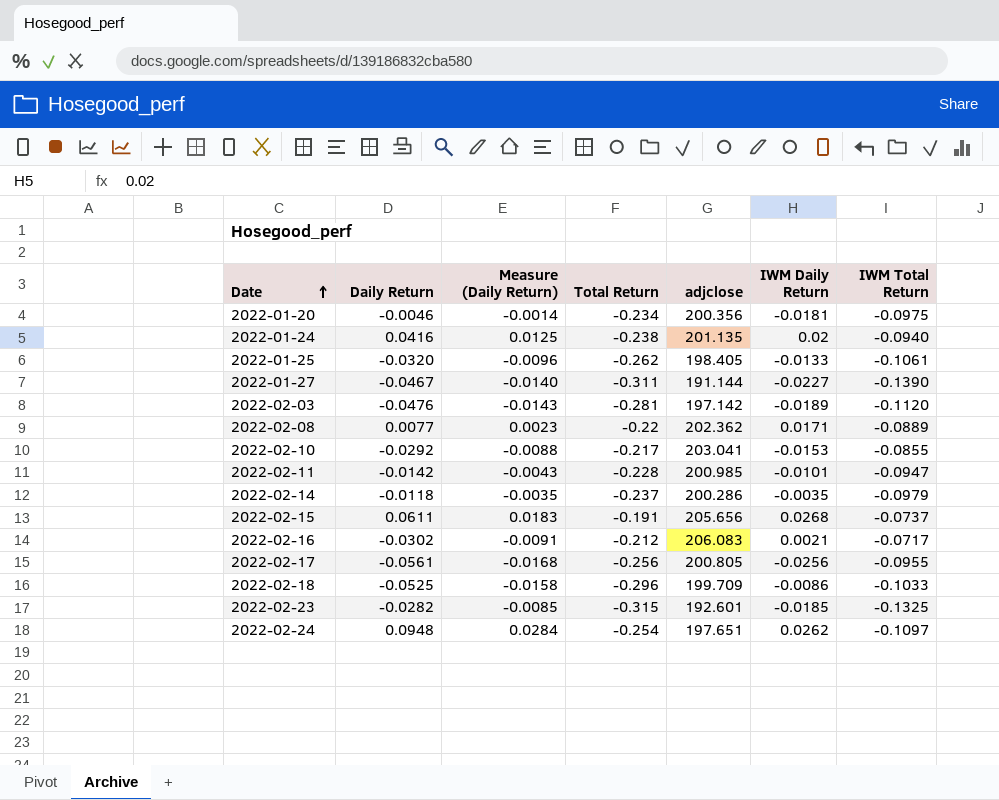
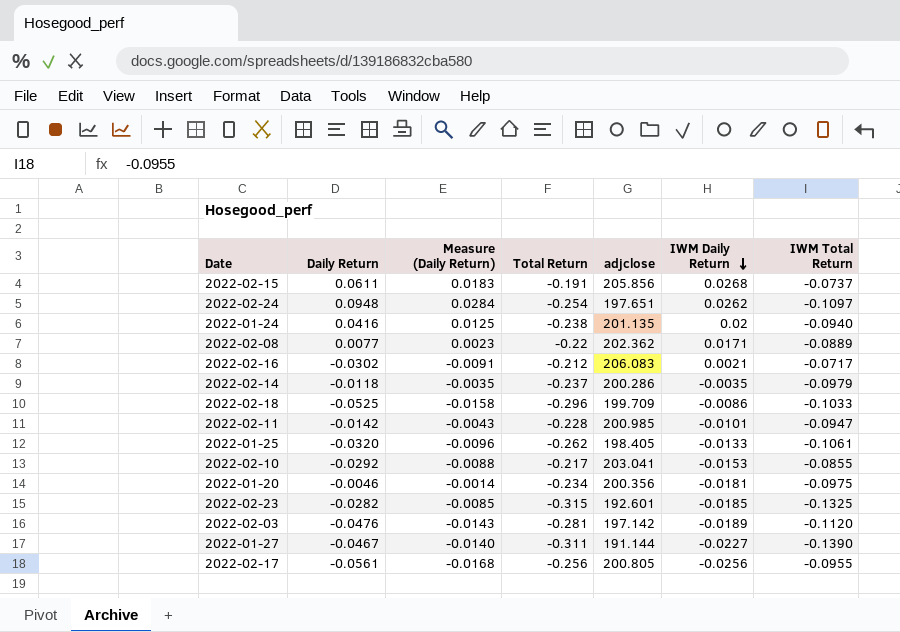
row order: Date ascending -> IWM Daily Return descending
2022-02-15 | adjclose: 205.656 -> 205.856

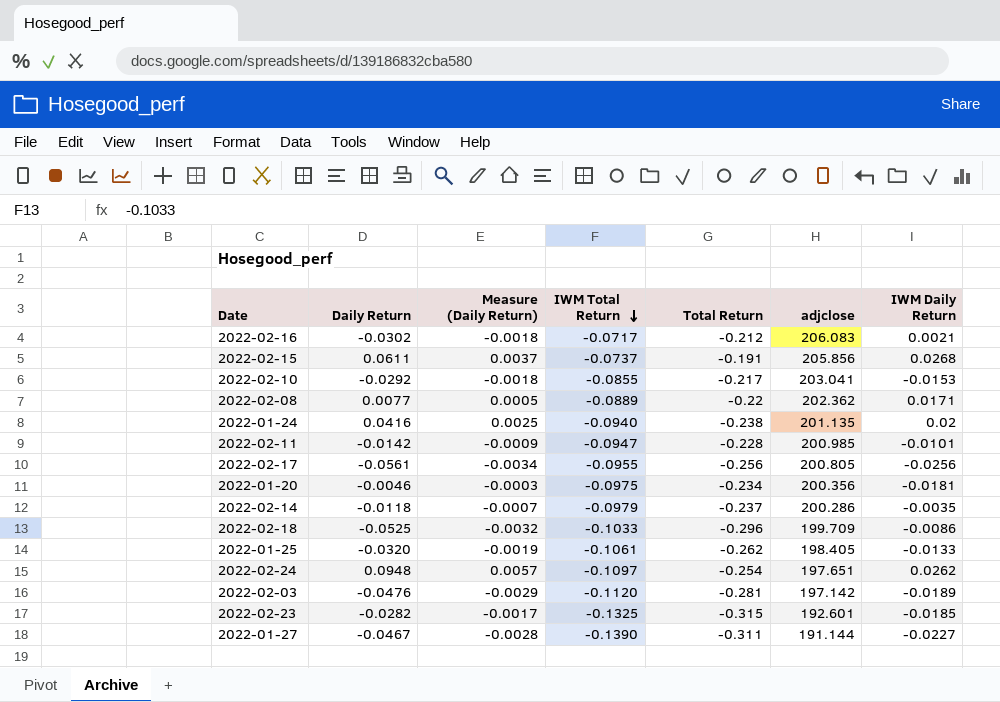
row order: IWM Daily Return descending -> IWM Total Return descending
column Measure (Daily Return) | formula: [Daily Return] * 0.3 -> [Daily Return] * 0.06
column IWM Total Return | position: 7 -> 4

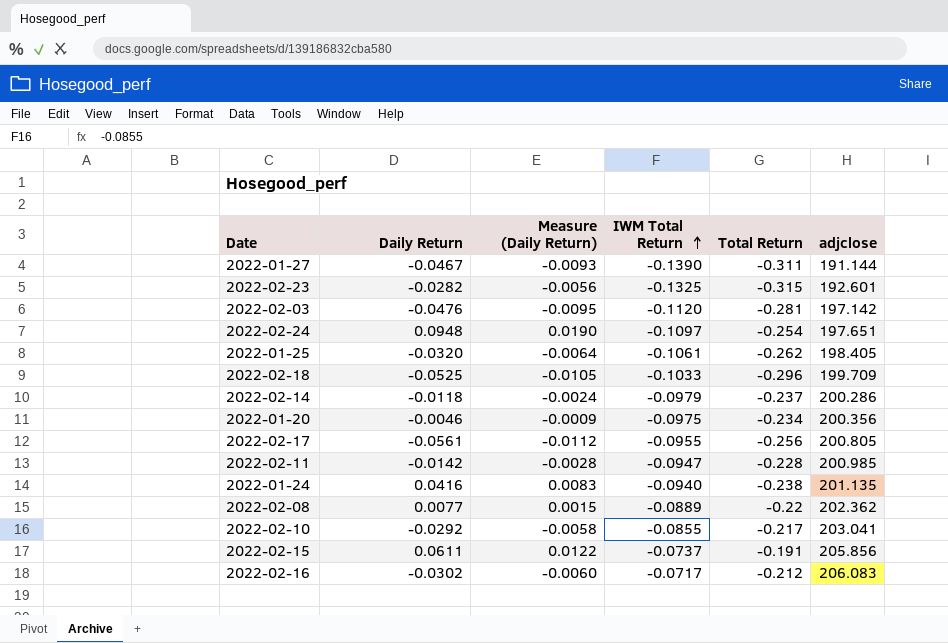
row order: IWM Total Return descending -> IWM Total Return ascending
column IWM Daily Return | position: 7 -> none
column Measure (Daily Return) | formula: [Daily Return] * 0.06 -> [Daily Return] * 0.2

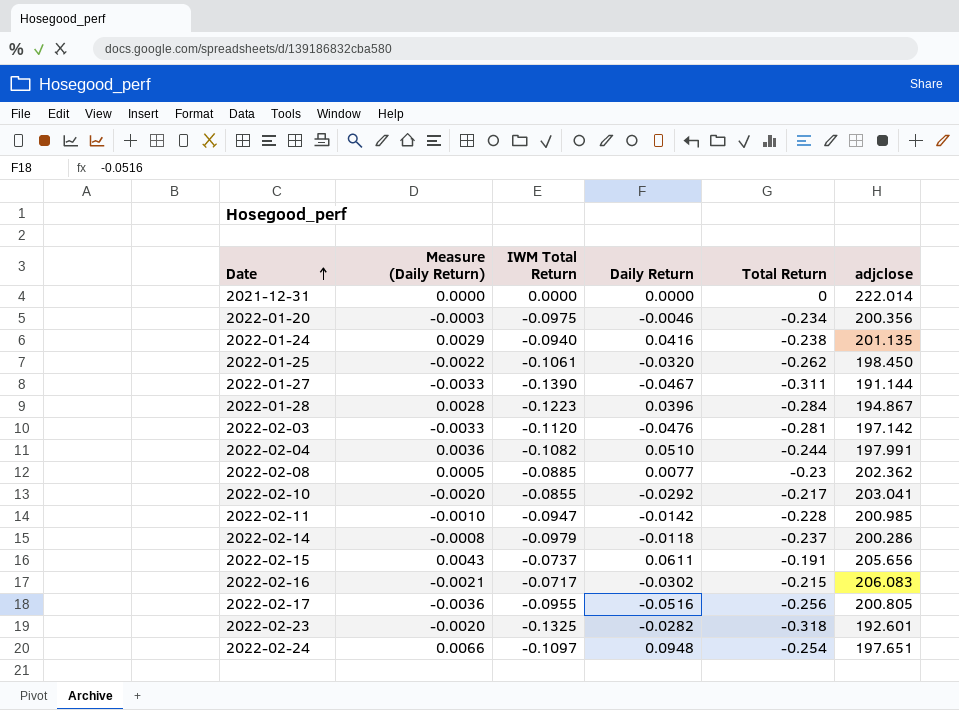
row order: IWM Total Return ascending -> Date ascending
column Measure (Daily Return) | formula: [Daily Return] * 0.2 -> [Daily Return] * 0.07
column Daily Return | position: 2 -> 4
row 2022-02-18: -0.0525 | -0.0105 | -0.1033 | -0.296 | 199.709 -> none
row 2021-12-31: none -> 0.0000 | 0.0000 | 0.0000 | 0 | 222.014
2022-01-25 | adjclose: 198.405 -> 198.450
row 2022-01-28: none -> 0.0028 | -0.1223 | 0.0396 | -0.284 | 194.867
row 2022-02-04: none -> 0.0036 | -0.1082 | 0.0510 | -0.244 | 197.991
2022-02-08 | IWM Total Return: -0.0889 -> -0.0885
2022-02-08 | Total Return: -0.22 -> -0.23
2022-02-15 | adjclose: 205.856 -> 205.656
2022-02-16 | Total Return: -0.212 -> -0.215
2022-02-17 | Daily Return: -0.0561 -> -0.0516
2022-02-23 | Total Return: -0.315 -> -0.318

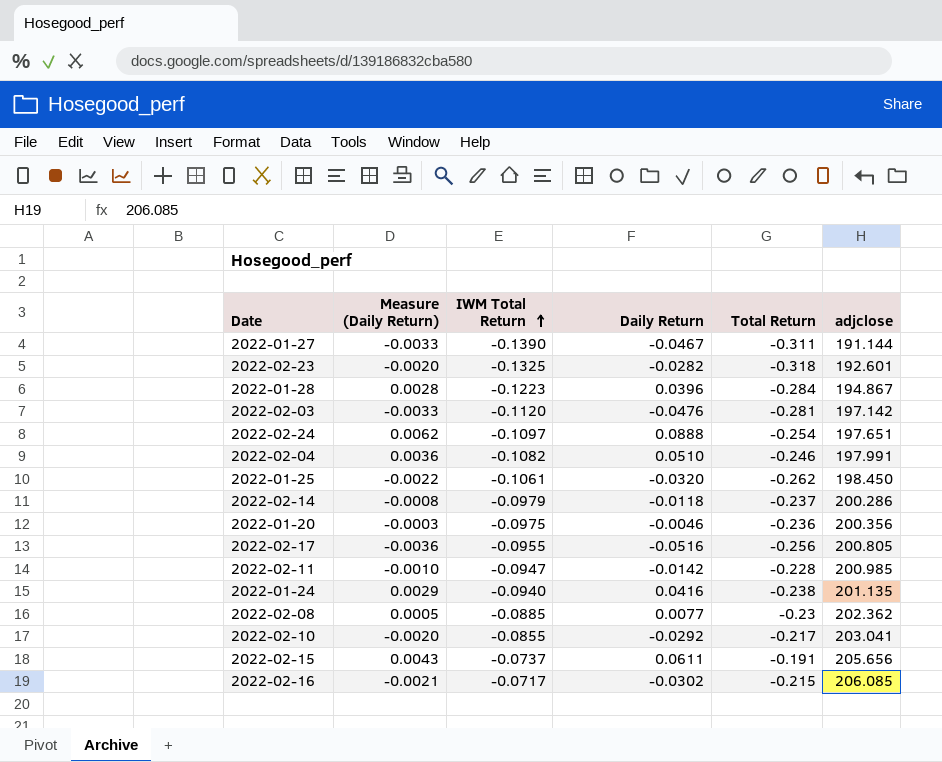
row order: Date ascending -> IWM Total Return ascending
row 2021-12-31: 0.0000 | 0.0000 | 0.0000 | 0 | 222.014 -> none
2022-02-24 | Measure (Daily Return): 0.0066 -> 0.0062
2022-02-24 | Daily Return: 0.0948 -> 0.0888
2022-02-04 | Total Return: -0.244 -> -0.246
2022-01-20 | Total Return: -0.234 -> -0.236
2022-02-16 | adjclose: 206.083 -> 206.085

